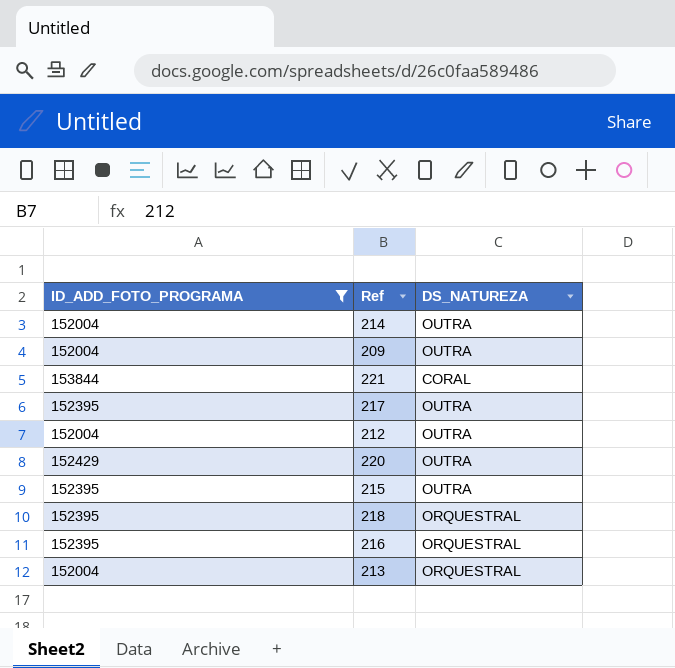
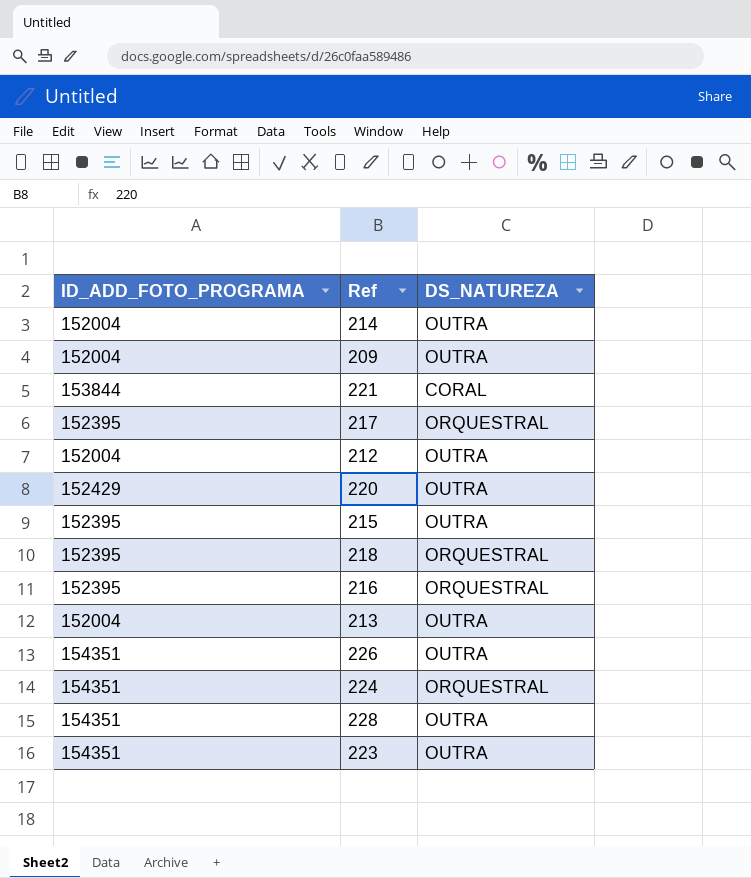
filter: ID_ADD_FOTO_PROGRAMA != 154351 -> none
217 | DS_NATUREZA: OUTRA -> ORQUESTRAL
213 | DS_NATUREZA: ORQUESTRAL -> OUTRA

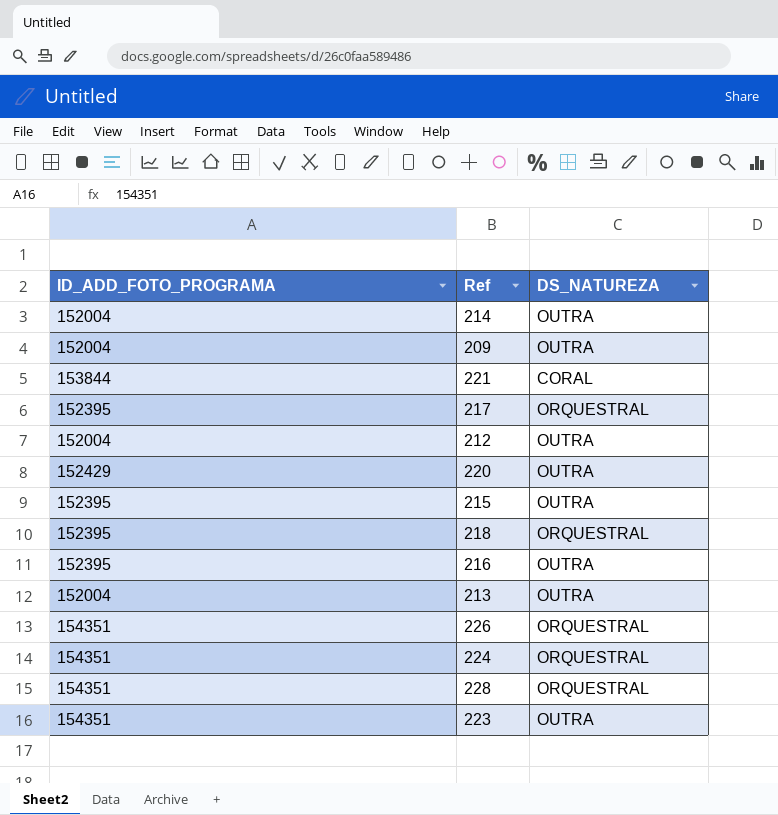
216 | DS_NATUREZA: ORQUESTRAL -> OUTRA
226 | DS_NATUREZA: OUTRA -> ORQUESTRAL
228 | DS_NATUREZA: OUTRA -> ORQUESTRAL

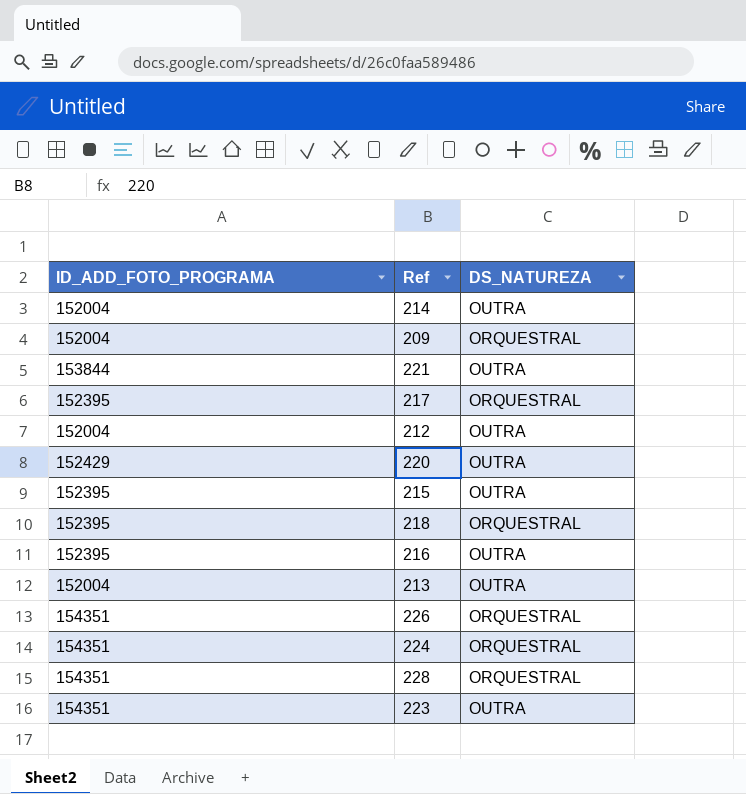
209 | DS_NATUREZA: OUTRA -> ORQUESTRAL
221 | DS_NATUREZA: CORAL -> OUTRA

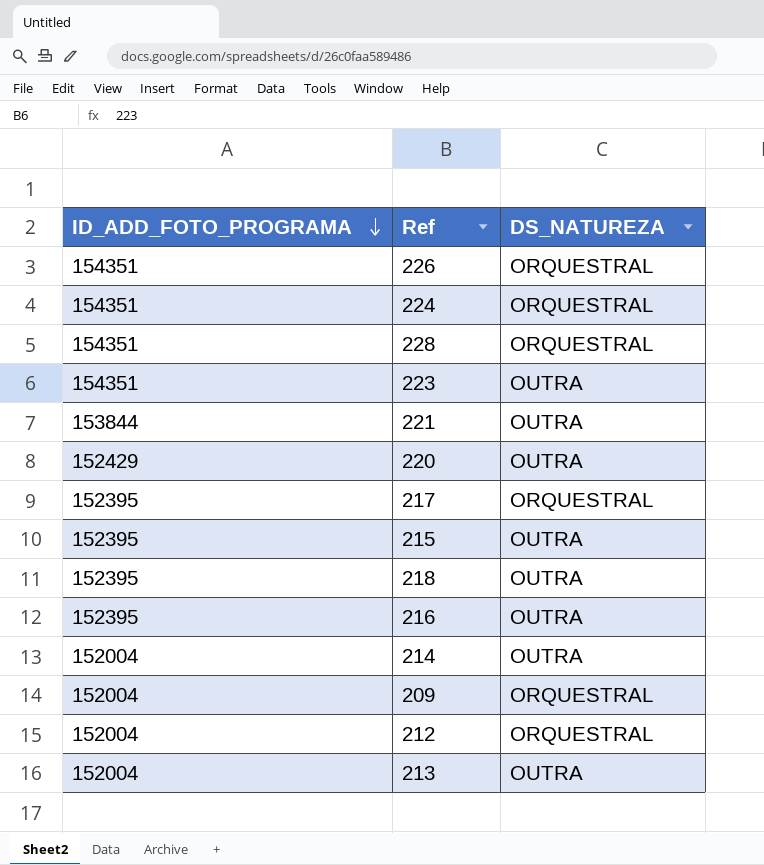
row order: none -> ID_ADD_FOTO_PROGRAMA descending
218 | DS_NATUREZA: ORQUESTRAL -> OUTRA
212 | DS_NATUREZA: OUTRA -> ORQUESTRAL

